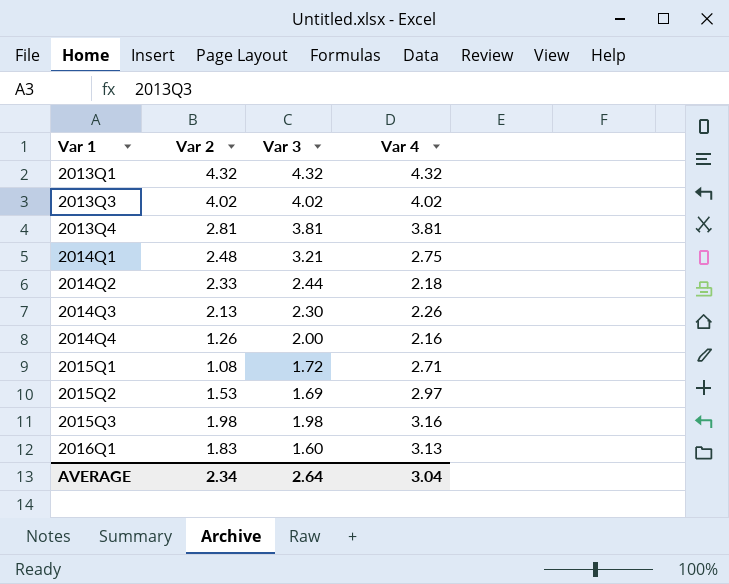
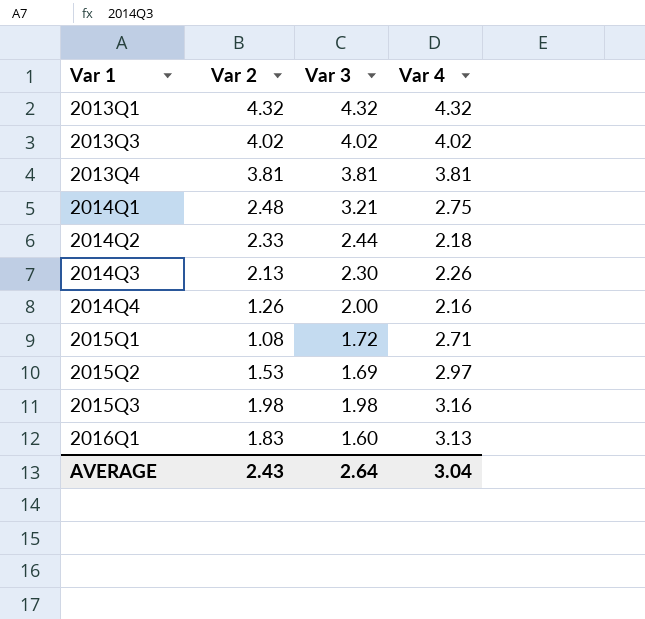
2013Q4 | Var 2: 2.81 -> 3.81
AVERAGE | Var 2: 2.34 -> 2.43

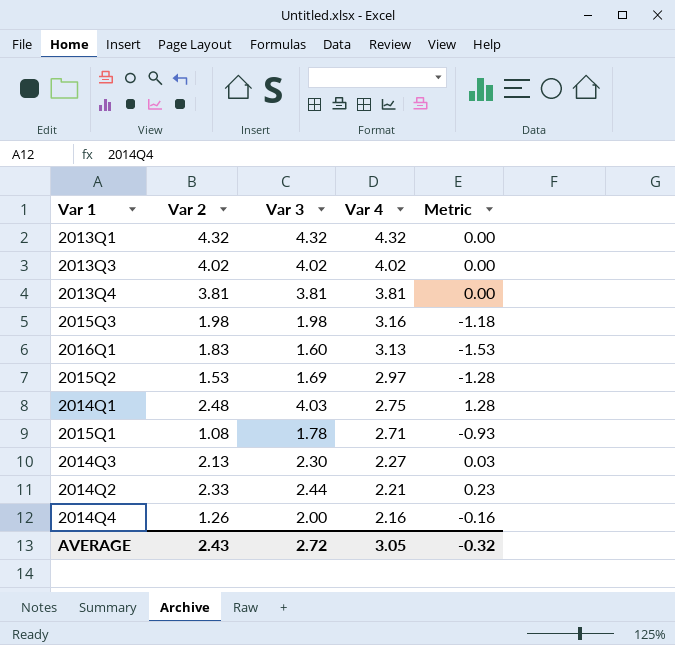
row order: Var 1 ascending -> Var 4 descending
column Metric | formula: none -> [Var 3] - [Var 4]
2014Q1 | Var 3: 3.21 -> 4.03
2015Q1 | Var 3: 1.72 -> 1.78
2014Q3 | Var 4: 2.26 -> 2.27
2014Q2 | Var 4: 2.18 -> 2.21
AVERAGE | Var 3: 2.64 -> 2.72
AVERAGE | Var 4: 3.04 -> 3.05

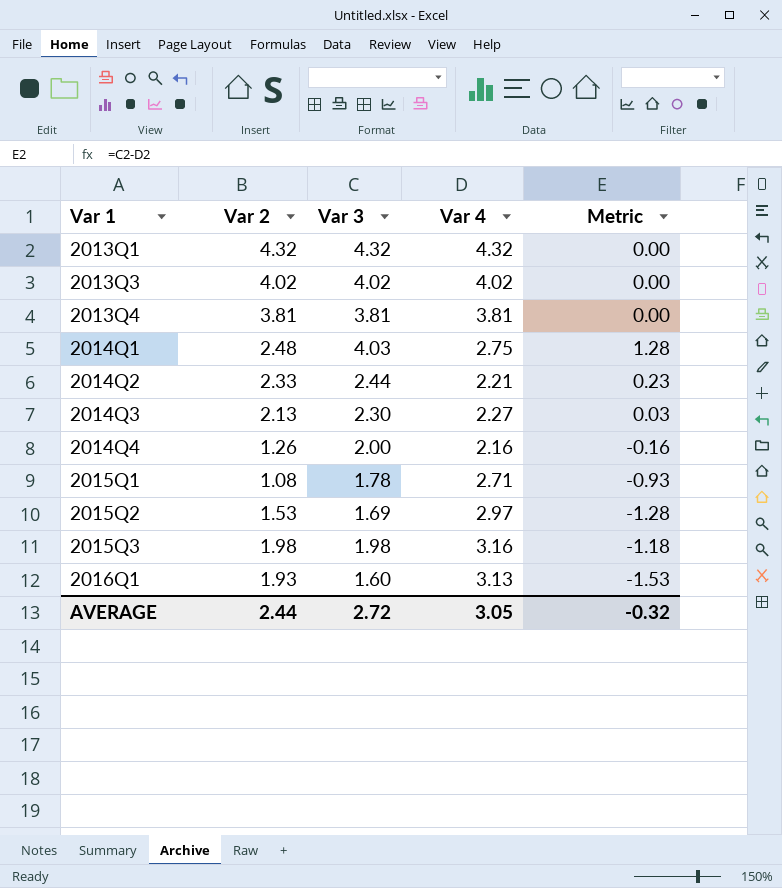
row order: Var 4 descending -> Var 1 ascending
2016Q1 | Var 2: 1.83 -> 1.93
AVERAGE | Var 2: 2.43 -> 2.44

